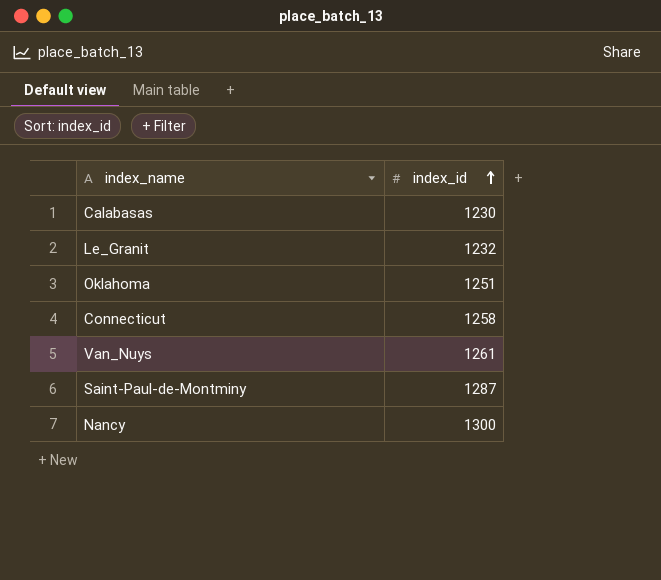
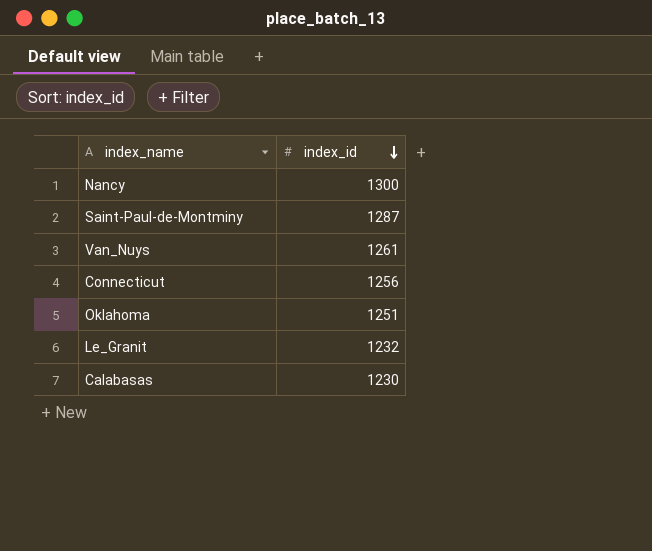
row order: index_id ascending -> index_id descending
Connecticut | index_id: 1258 -> 1256

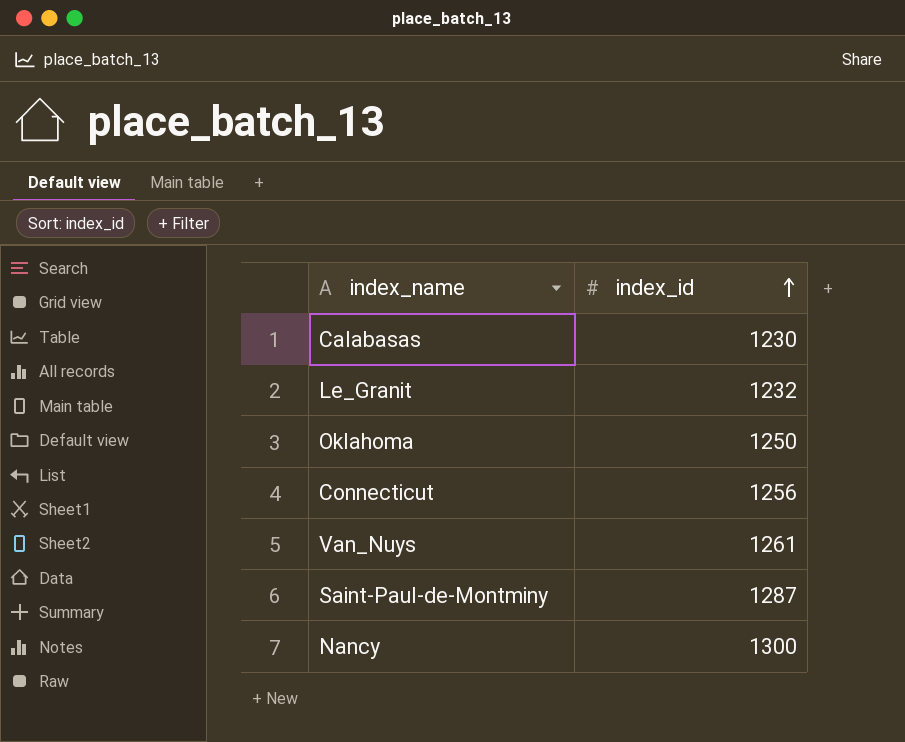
row order: index_id descending -> index_id ascending
Oklahoma | index_id: 1251 -> 1250

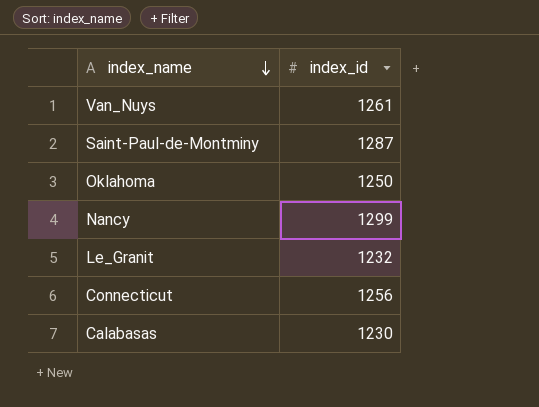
row order: index_id ascending -> index_name descending
Nancy | index_id: 1300 -> 1299

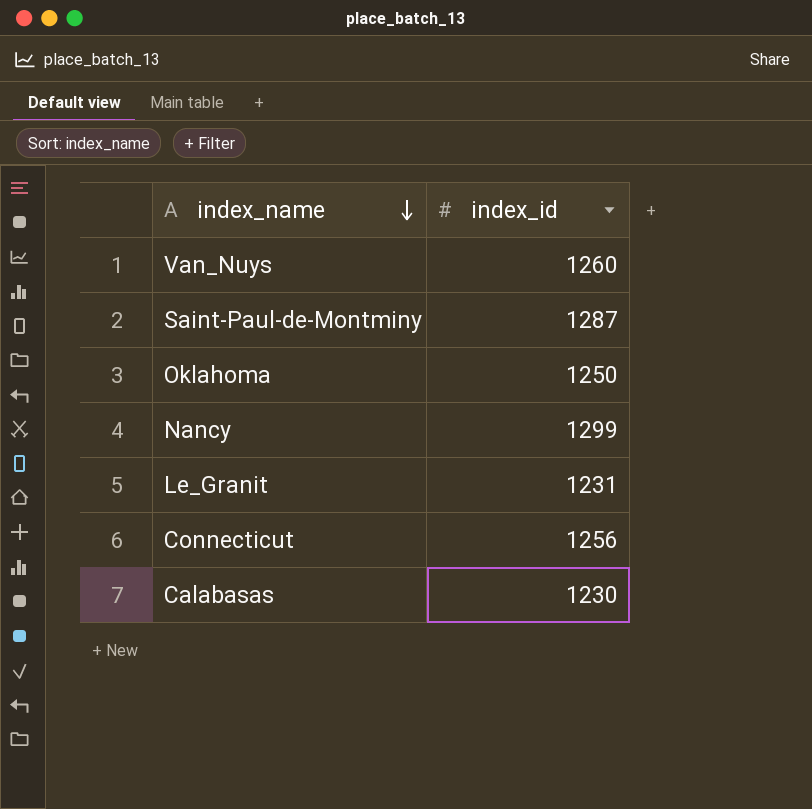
Van_Nuys | index_id: 1261 -> 1260
Le_Granit | index_id: 1232 -> 1231

